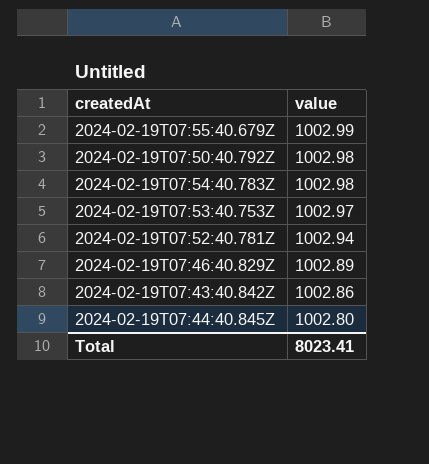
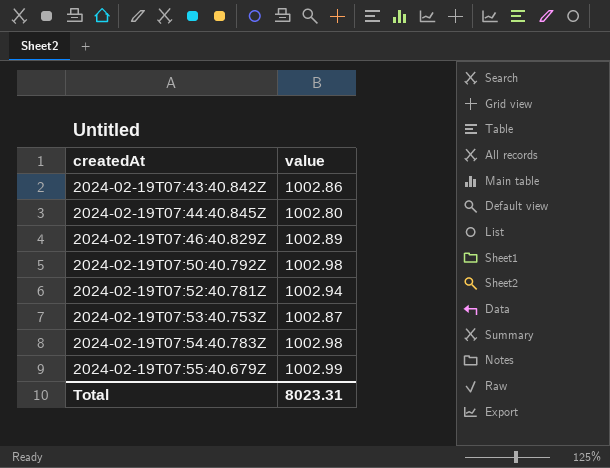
row order: value descending -> createdAt ascending
2024-02-19T07:53:40.753Z | value: 1002.97 -> 1002.87
Total | value: 8023.41 -> 8023.31

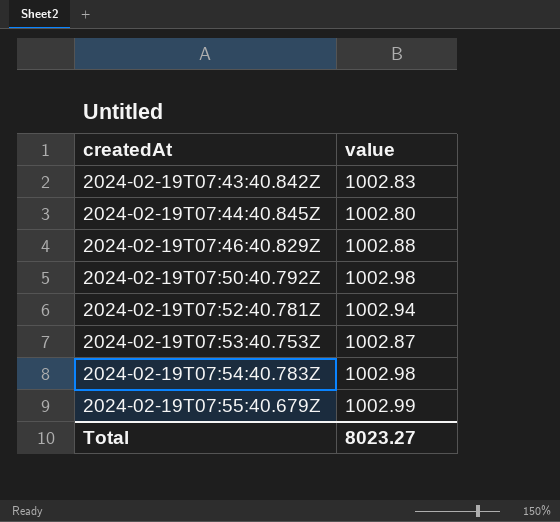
2024-02-19T07:43:40.842Z | value: 1002.86 -> 1002.83
2024-02-19T07:46:40.829Z | value: 1002.89 -> 1002.88
Total | value: 8023.31 -> 8023.27

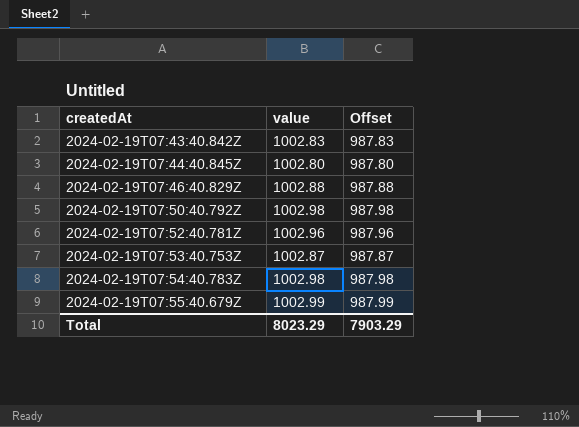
column Offset | formula: none -> [value] - 15
2024-02-19T07:52:40.781Z | value: 1002.94 -> 1002.96
Total | value: 8023.27 -> 8023.29

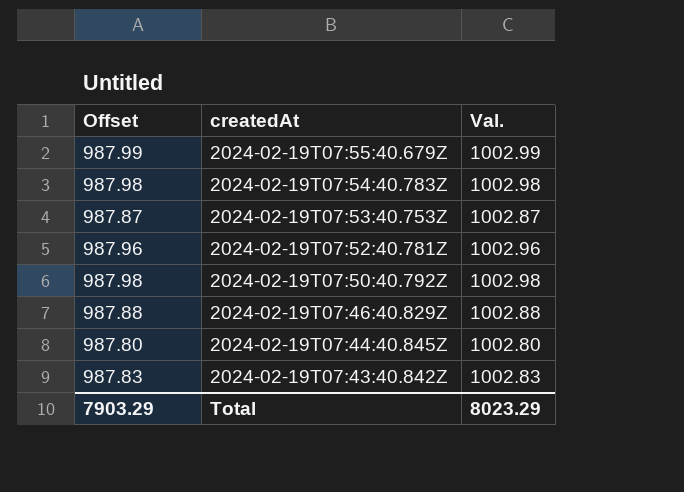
row order: createdAt ascending -> createdAt descending
column Offset | position: 3 -> 1
column name: value -> Val.

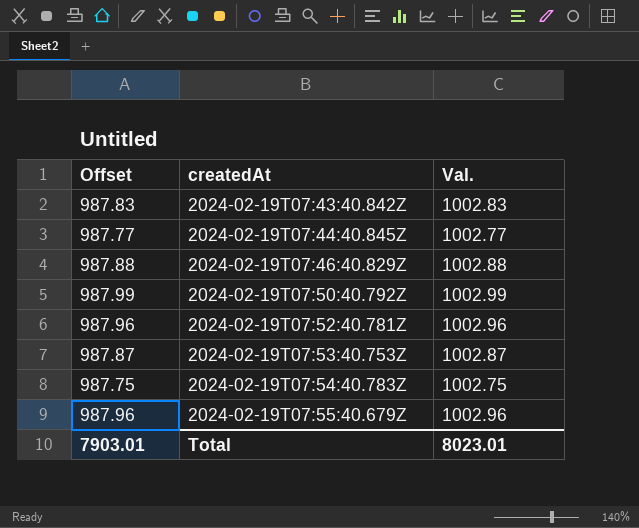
row order: createdAt descending -> createdAt ascending
2024-02-19T07:44:40.845Z | Offset: 987.80 -> 987.77
2024-02-19T07:44:40.845Z | Val.: 1002.80 -> 1002.77
2024-02-19T07:50:40.792Z | Offset: 987.98 -> 987.99
2024-02-19T07:50:40.792Z | Val.: 1002.98 -> 1002.99
2024-02-19T07:54:40.783Z | Offset: 987.98 -> 987.75
2024-02-19T07:54:40.783Z | Val.: 1002.98 -> 1002.75
2024-02-19T07:55:40.679Z | Offset: 987.99 -> 987.96
2024-02-19T07:55:40.679Z | Val.: 1002.99 -> 1002.96
Total | Offset: 7903.29 -> 7903.01
Total | Val.: 8023.29 -> 8023.01

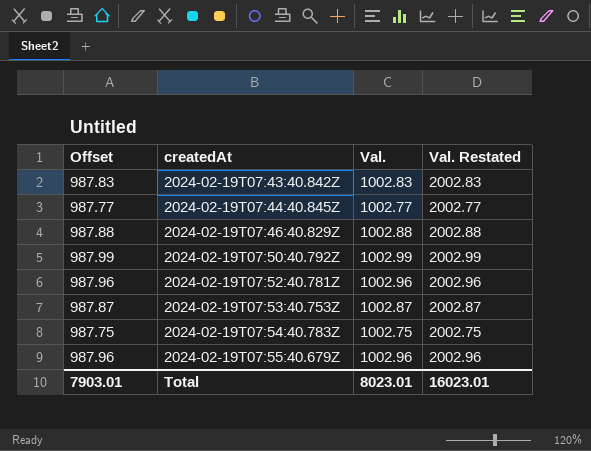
column Val. Restated | formula: none -> [Val.] + 1000

